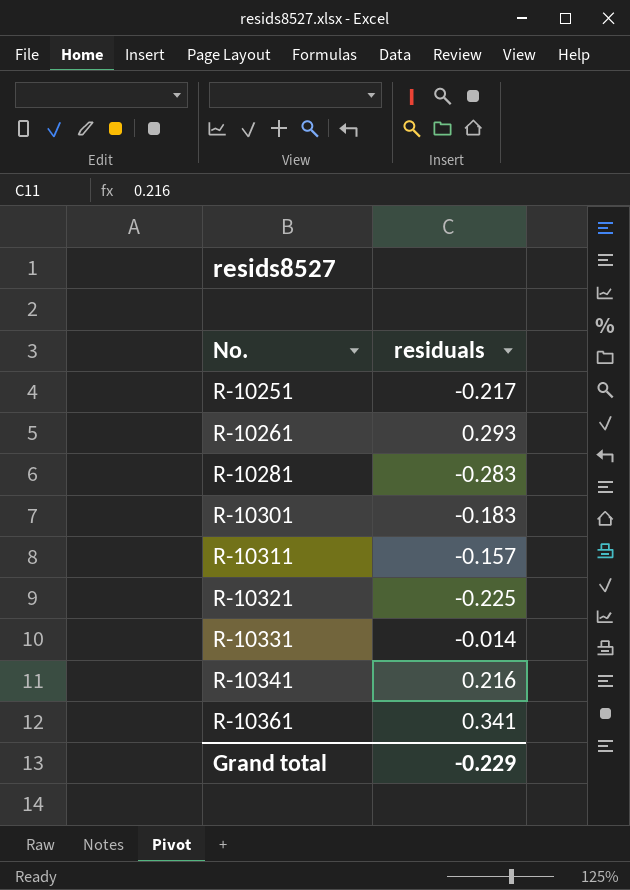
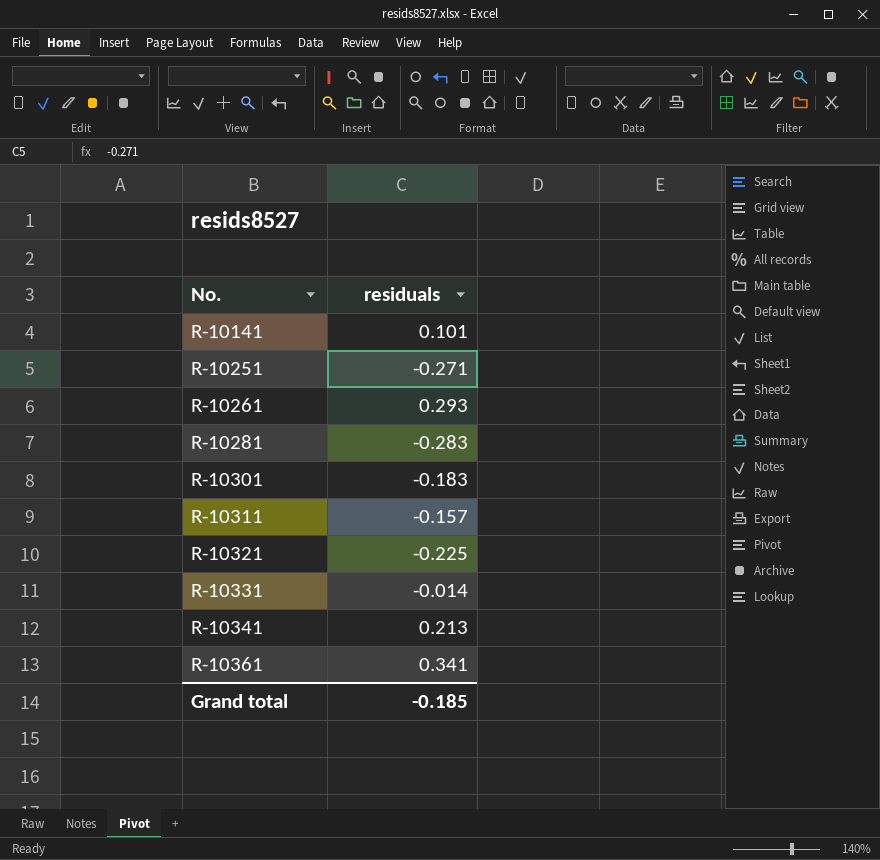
row R-10141: none -> 0.101
R-10251 | residuals: -0.217 -> -0.271
R-10341 | residuals: 0.216 -> 0.213
Grand total | residuals: -0.229 -> -0.185

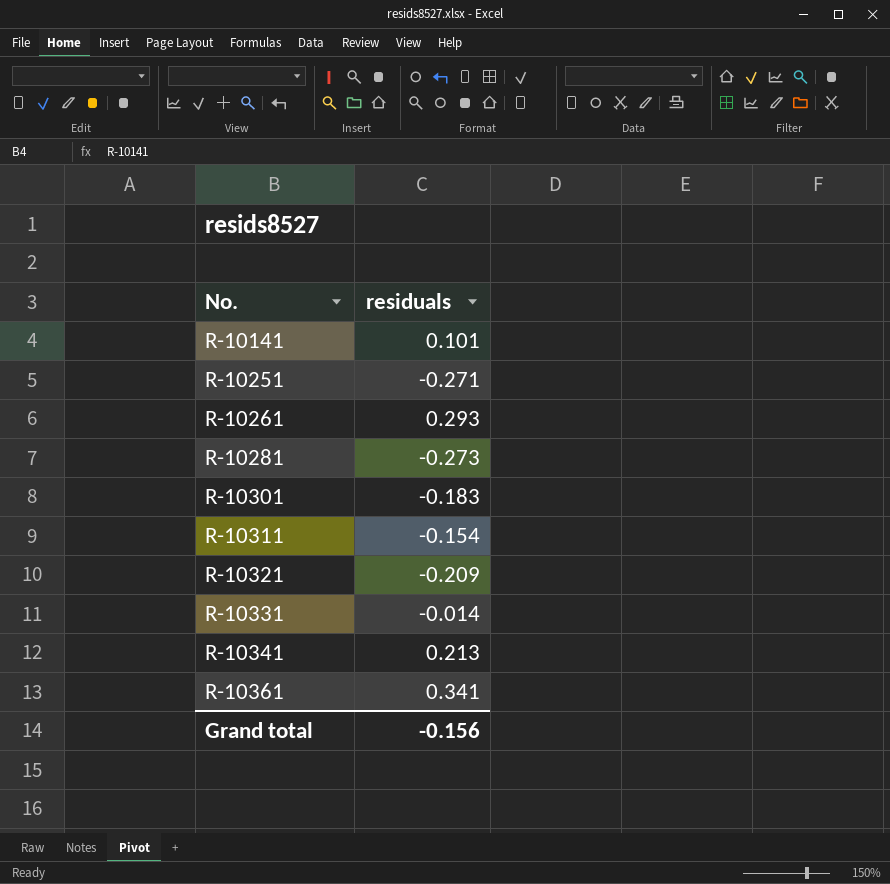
R-10281 | residuals: -0.283 -> -0.273
R-10311 | residuals: -0.157 -> -0.154
R-10321 | residuals: -0.225 -> -0.209
Grand total | residuals: -0.185 -> -0.156

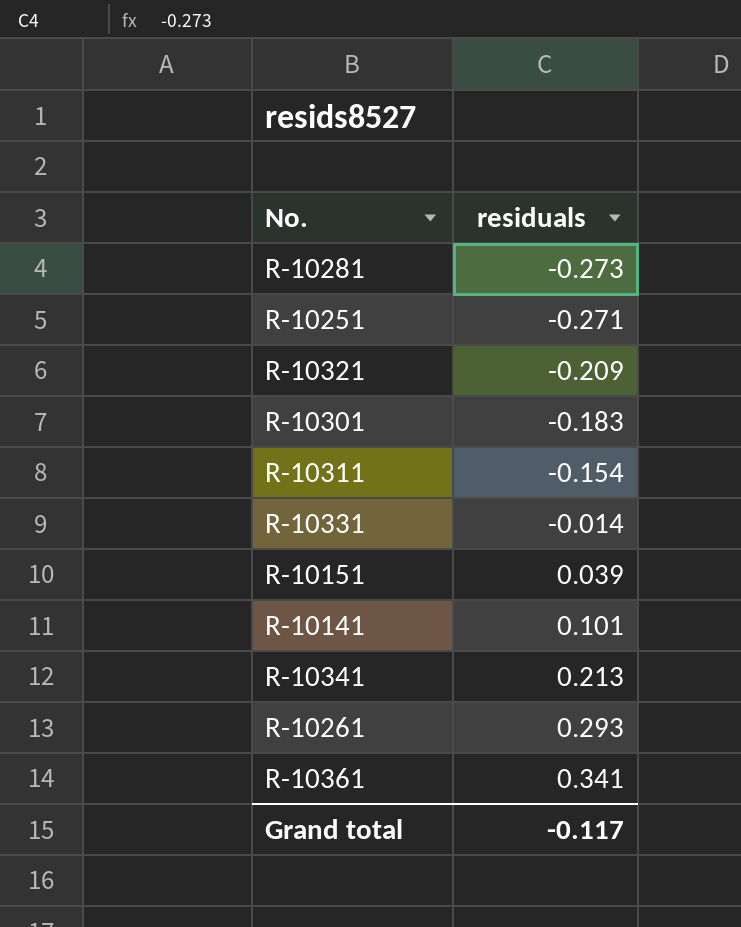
row order: No. ascending -> residuals ascending
row R-10151: none -> 0.039
Grand total | residuals: -0.156 -> -0.117

